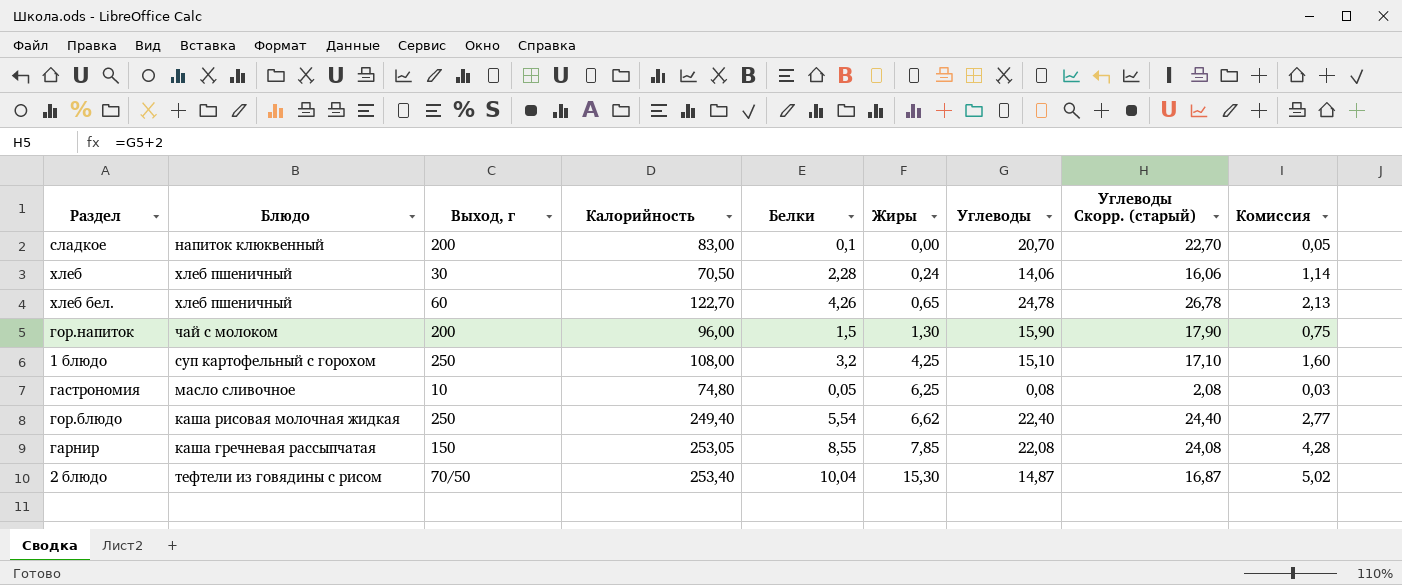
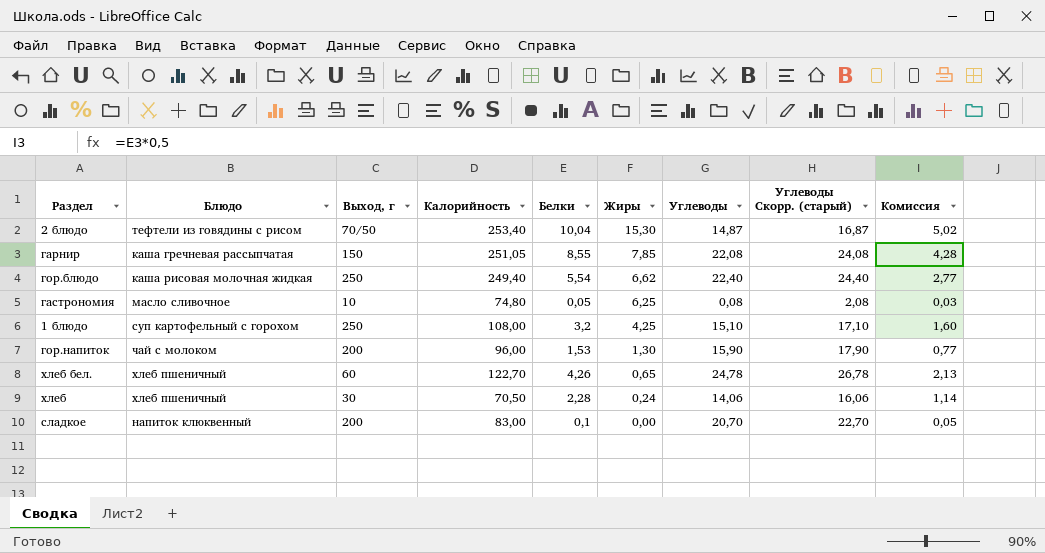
row order: Жиры ascending -> Жиры descending
гарнир | Калорийность: 253,05 -> 251,05
гор.напиток | Белки: 1,5 -> 1,53
гор.напиток | Комиссия: 0,75 -> 0,77

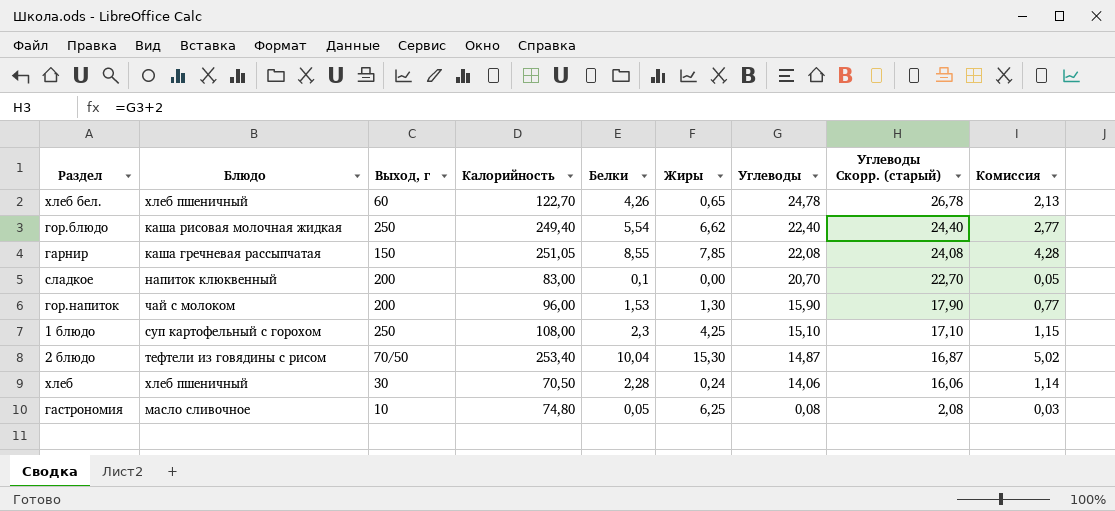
row order: Жиры descending -> Углеводы descending
1 блюдо | Белки: 3,2 -> 2,3
1 блюдо | Комиссия: 1,60 -> 1,15

